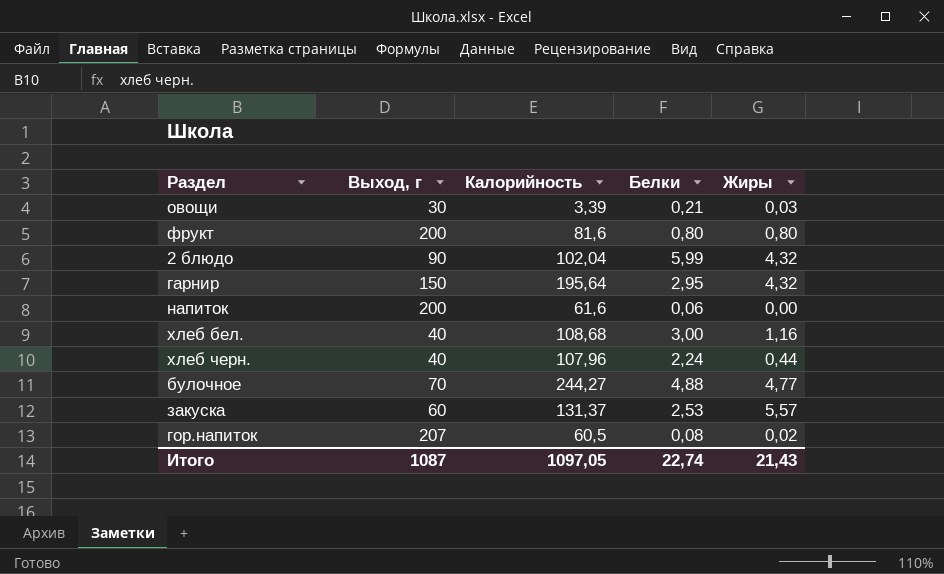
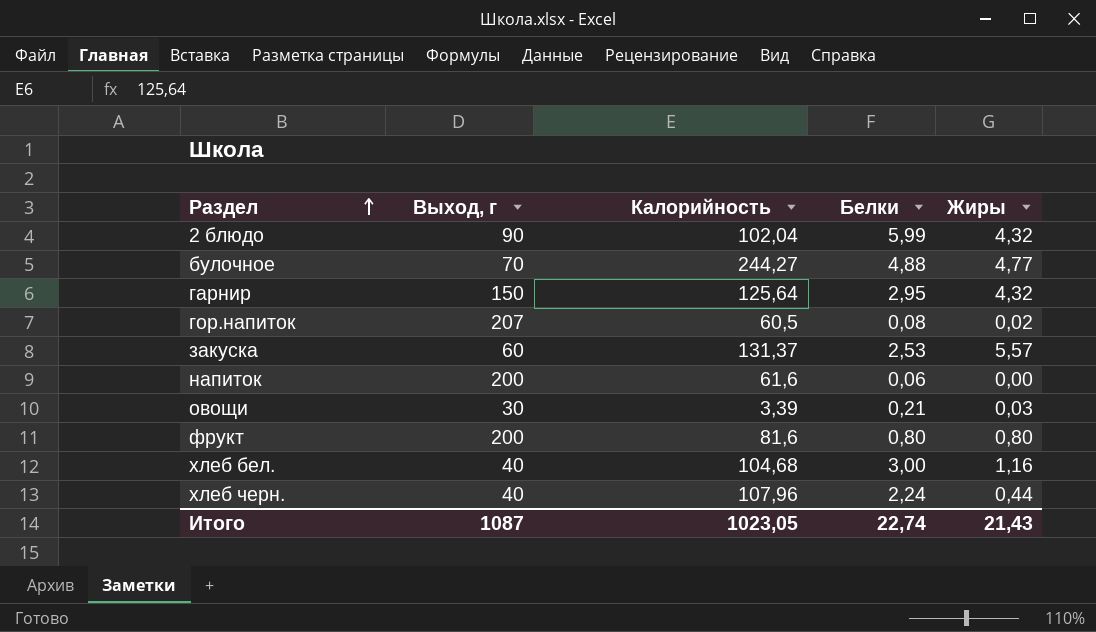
row order: none -> Раздел ascending
гарнир | Калорийность: 195,64 -> 125,64
хлеб бел. | Калорийность: 108,68 -> 104,68
Итого | Калорийность: 1097,05 -> 1023,05

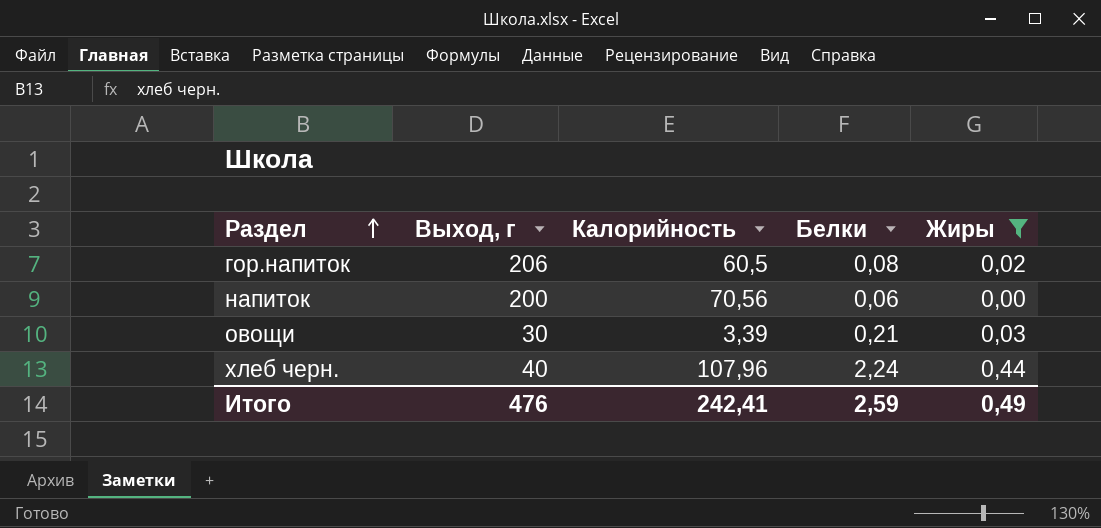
filter: none -> Жиры <= 0,44
гор.напиток | Выход, г: 207 -> 206
напиток | Калорийность: 61,6 -> 70,56
Итого | Выход, г: 1087 -> 476
Итого | Калорийность: 1023,05 -> 242,41
Итого | Белки: 22,74 -> 2,59
Итого | Жиры: 21,43 -> 0,49

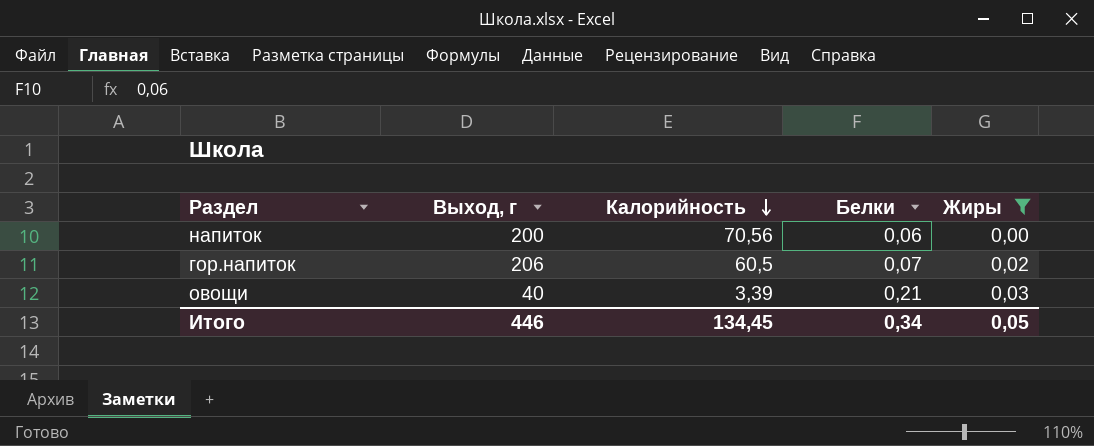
row order: Раздел ascending -> Калорийность descending
row хлеб черн.: 40 | 107,96 | 2,24 | 0,44 -> none
гор.напиток | Белки: 0,08 -> 0,07
овощи | Выход, г: 30 -> 40
Итого | Выход, г: 476 -> 446
Итого | Калорийность: 242,41 -> 134,45
Итого | Белки: 2,59 -> 0,34
Итого | Жиры: 0,49 -> 0,05

